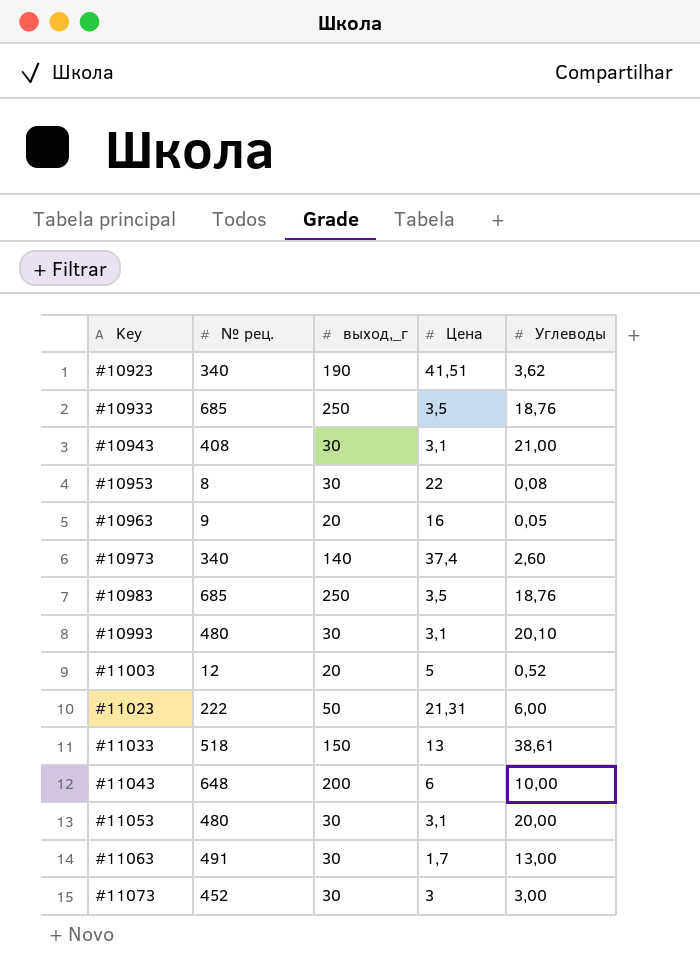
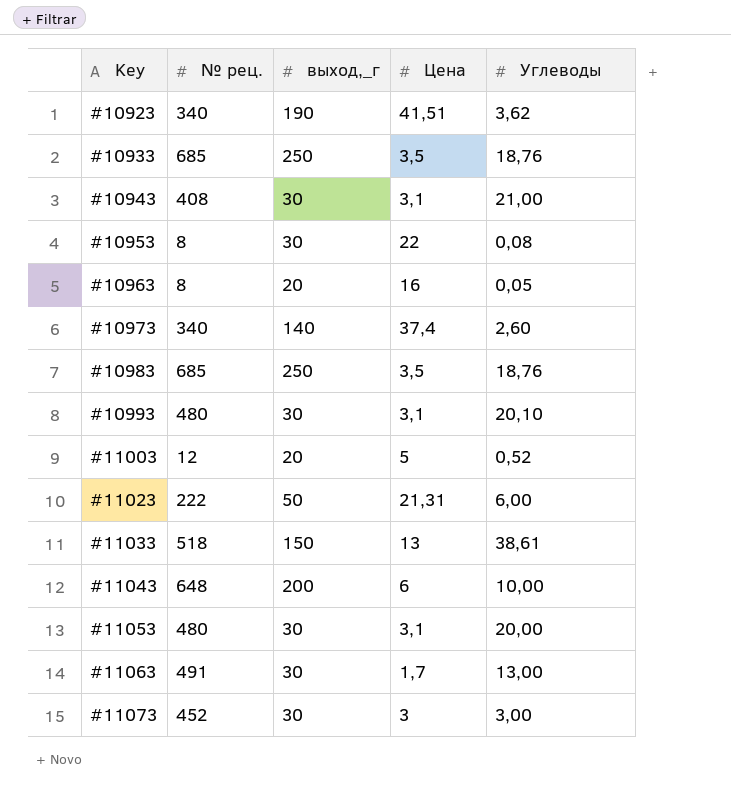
#10963 | № рец.: 9 -> 8

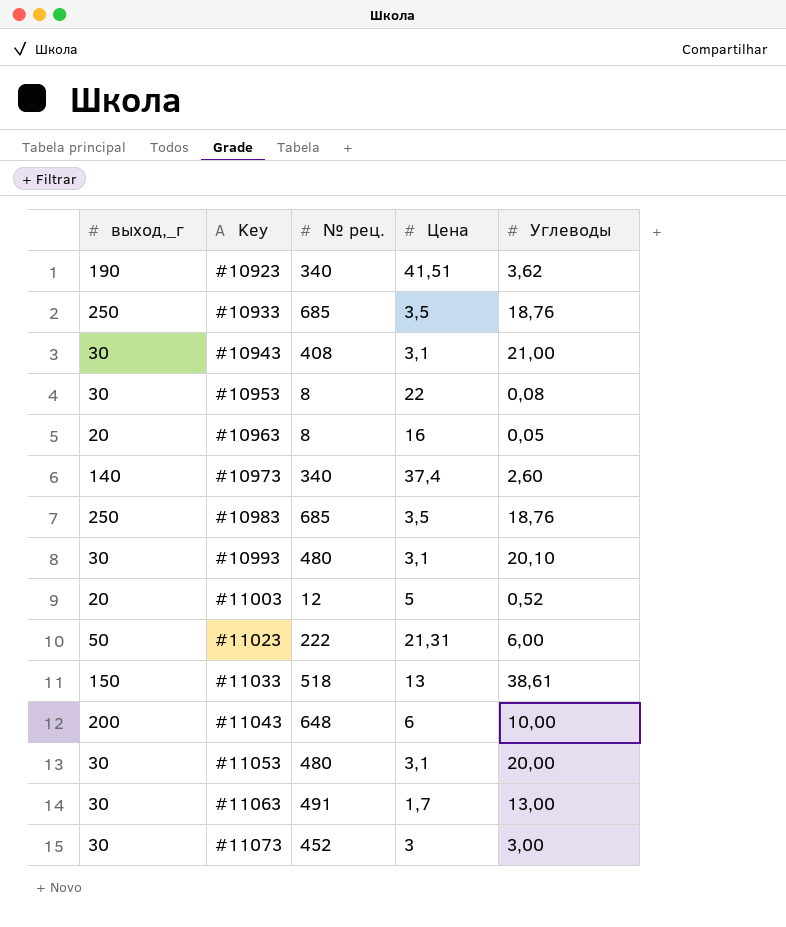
column выход,_г | position: 3 -> 1

